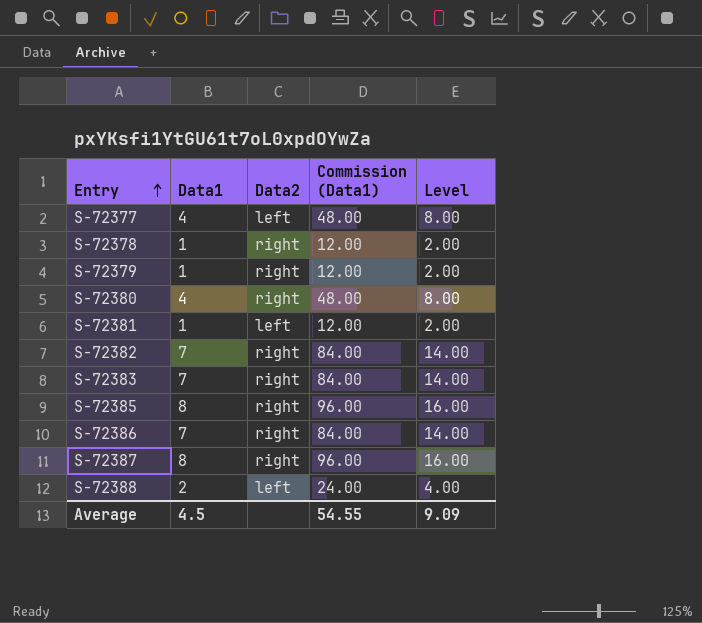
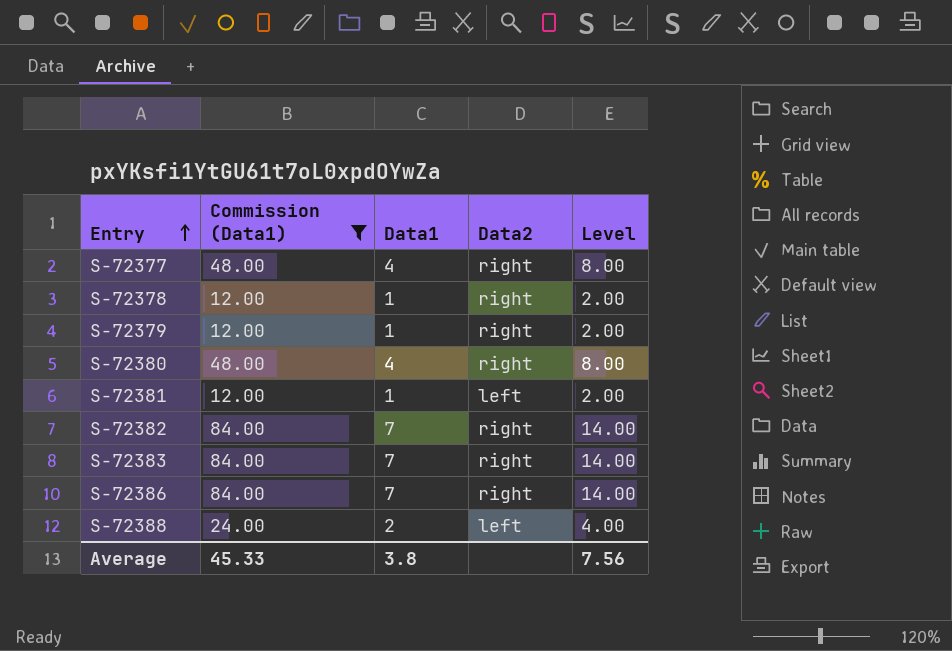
filter: none -> Commission (Data1) != 96.00
column Commission (Data1) | position: 4 -> 2
S-72377 | Data2: left -> right
Average | Commission (Data1): 54.55 -> 45.33
Average | Data1: 4.5 -> 3.8
Average | Level: 9.09 -> 7.56

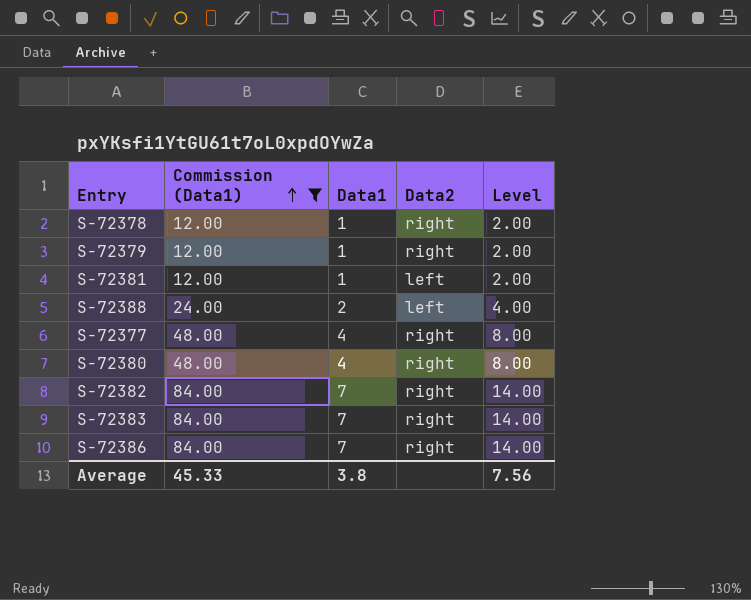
row order: Entry ascending -> Commission (Data1) ascending

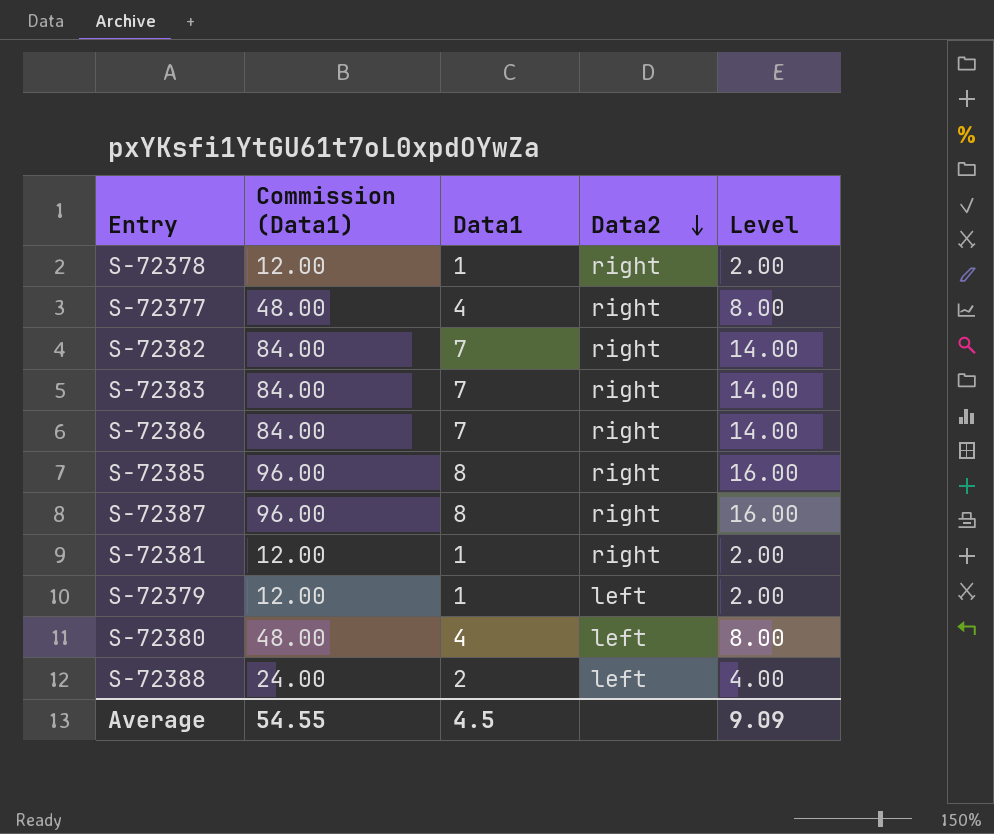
filter: Commission (Data1) != 96.00 -> none
row order: Commission (Data1) ascending -> Data2 descending
S-72381 | Data2: left -> right
S-72379 | Data2: right -> left
S-72380 | Data2: right -> left
Average | Commission (Data1): 45.33 -> 54.55
Average | Data1: 3.8 -> 4.5
Average | Level: 7.56 -> 9.09

